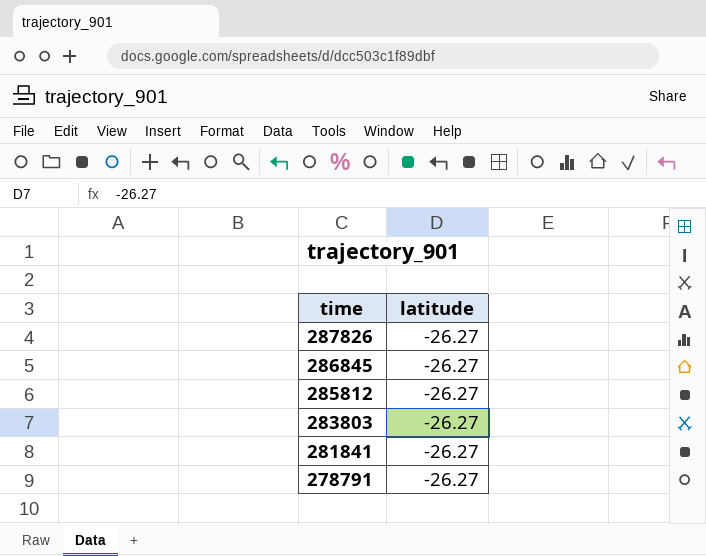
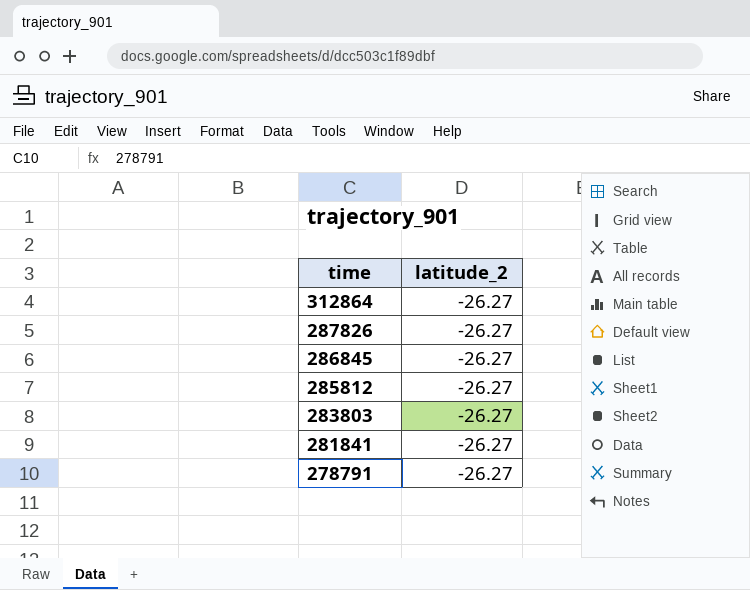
column name: latitude -> latitude_2
row 312864: none -> -26.27

